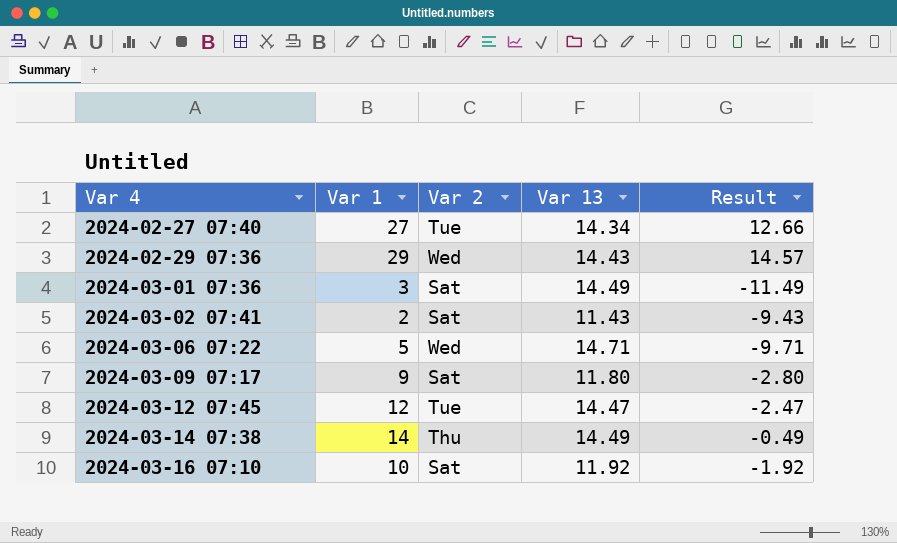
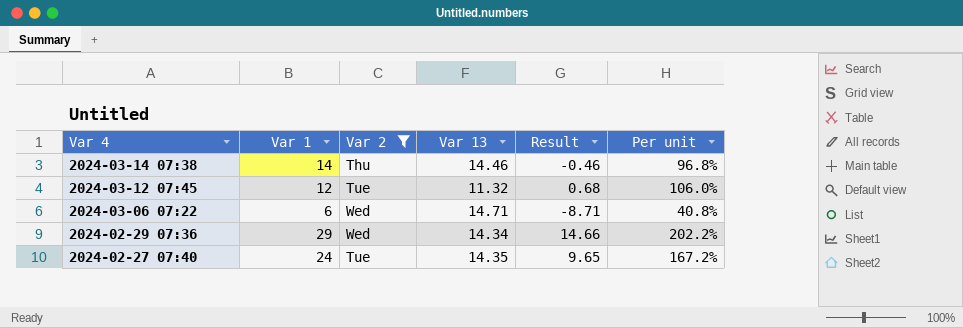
filter: none -> Var 2 != Sat
row order: Var 4 ascending -> Var 4 descending
column Per unit | formula: none -> [Var 1] / [Var 13]
2024-03-14 07:38 | Var 13: 14.49 -> 14.46
2024-03-14 07:38 | Result: -0.49 -> -0.46
2024-03-12 07:45 | Var 13: 14.47 -> 11.32
2024-03-12 07:45 | Result: -2.47 -> 0.68
2024-03-06 07:22 | Var 1: 5 -> 6
2024-03-06 07:22 | Result: -9.71 -> -8.71
2024-02-29 07:36 | Var 13: 14.43 -> 14.34
2024-02-29 07:36 | Result: 14.57 -> 14.66
2024-02-27 07:40 | Var 1: 27 -> 24
2024-02-27 07:40 | Var 13: 14.34 -> 14.35
2024-02-27 07:40 | Result: 12.66 -> 9.65

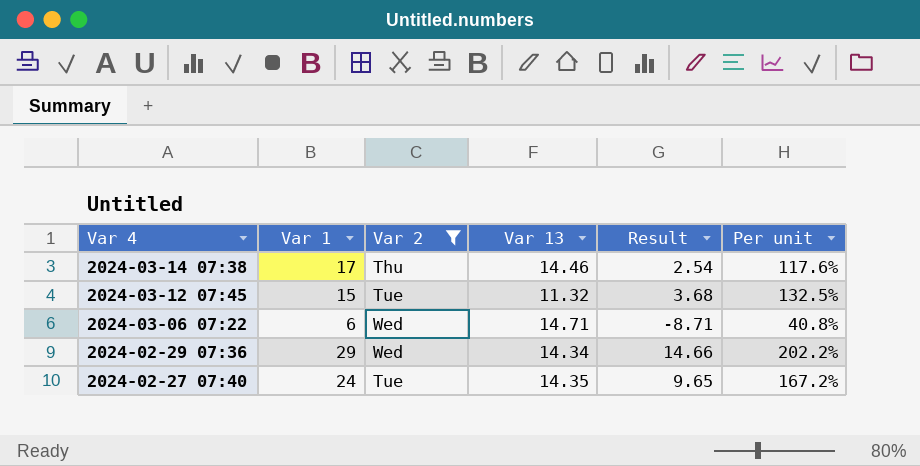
2024-03-14 07:38 | Var 1: 14 -> 17
2024-03-14 07:38 | Result: -0.46 -> 2.54
2024-03-14 07:38 | Per unit: 96.8% -> 117.6%
2024-03-12 07:45 | Var 1: 12 -> 15
2024-03-12 07:45 | Result: 0.68 -> 3.68
2024-03-12 07:45 | Per unit: 106.0% -> 132.5%

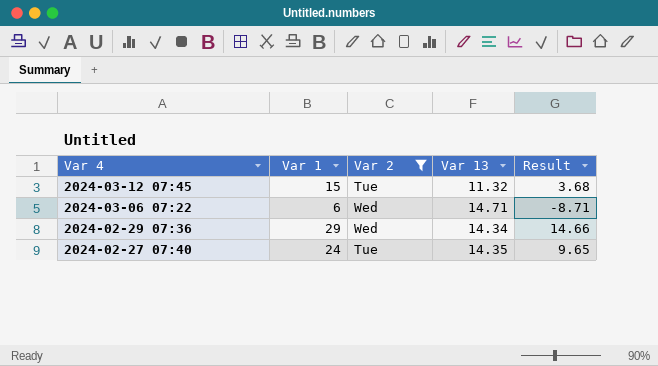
column Per unit | formula: [Var 1] / [Var 13] -> none
row 2024-03-14 07:38: 17 | Thu | 14.46 | 2.54 | 117.6% -> none

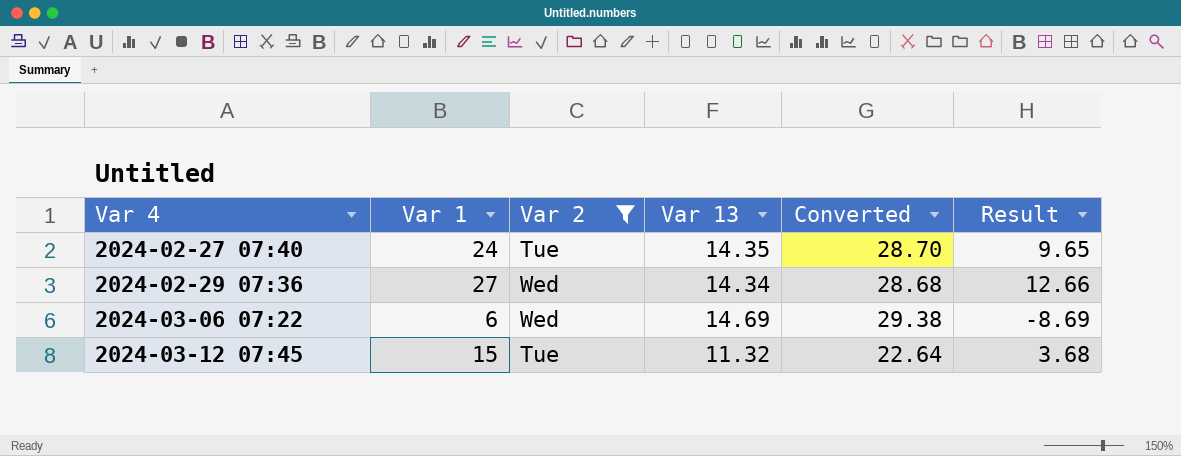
row order: Var 4 descending -> Var 4 ascending
column Converted | formula: none -> [Var 13] * 2
2024-02-29 07:36 | Var 1: 29 -> 27
2024-02-29 07:36 | Result: 14.66 -> 12.66
2024-03-06 07:22 | Var 13: 14.71 -> 14.69
2024-03-06 07:22 | Result: -8.71 -> -8.69

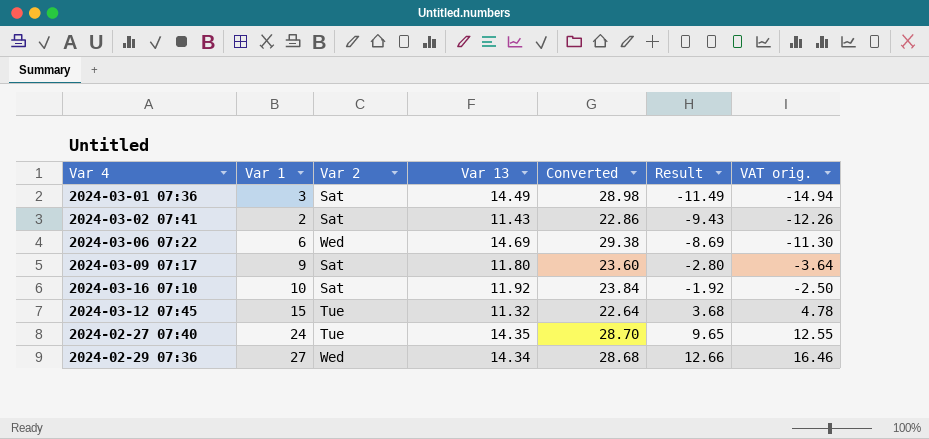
filter: Var 2 != Sat -> none
row order: Var 4 ascending -> Result ascending
column VAT orig. | formula: none -> [Result] * 1.3

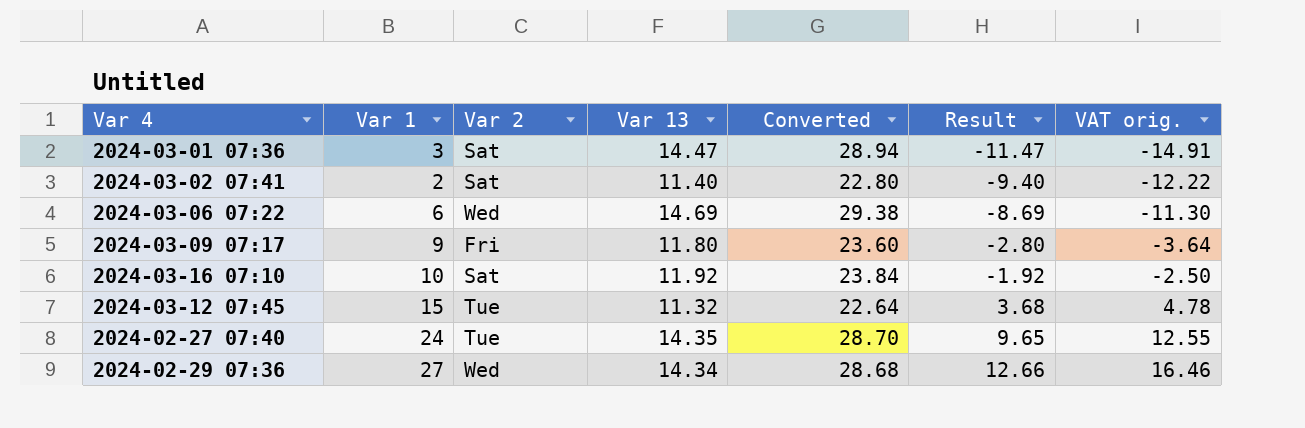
2024-03-01 07:36 | Var 13: 14.49 -> 14.47
2024-03-01 07:36 | Converted: 28.98 -> 28.94
2024-03-01 07:36 | Result: -11.49 -> -11.47
2024-03-01 07:36 | VAT orig.: -14.94 -> -14.91
2024-03-02 07:41 | Var 13: 11.43 -> 11.40
2024-03-02 07:41 | Converted: 22.86 -> 22.80
2024-03-02 07:41 | Result: -9.43 -> -9.40
2024-03-02 07:41 | VAT orig.: -12.26 -> -12.22
2024-03-09 07:17 | Var 2: Sat -> Fri

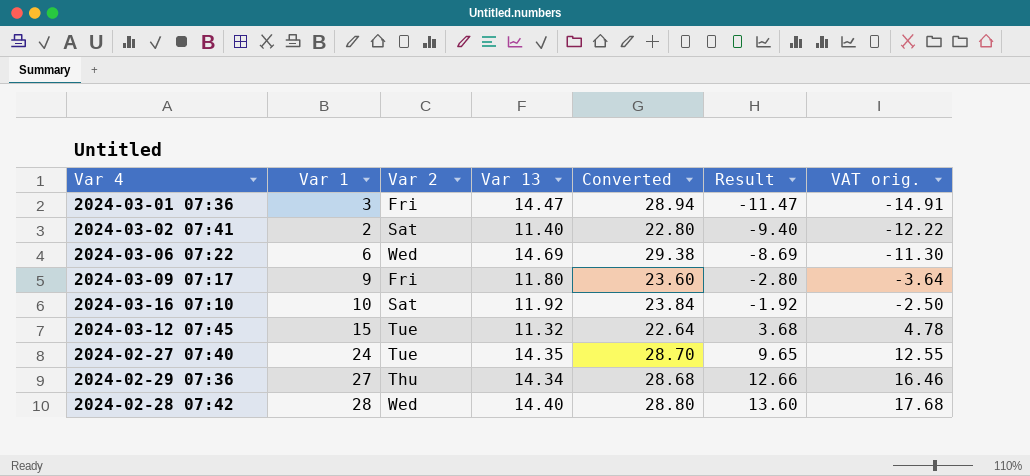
2024-03-01 07:36 | Var 2: Sat -> Fri
2024-02-29 07:36 | Var 2: Wed -> Thu
row 2024-02-28 07:42: none -> 28 | Wed | 14.40 | 28.80 | 13.60 | 17.68

